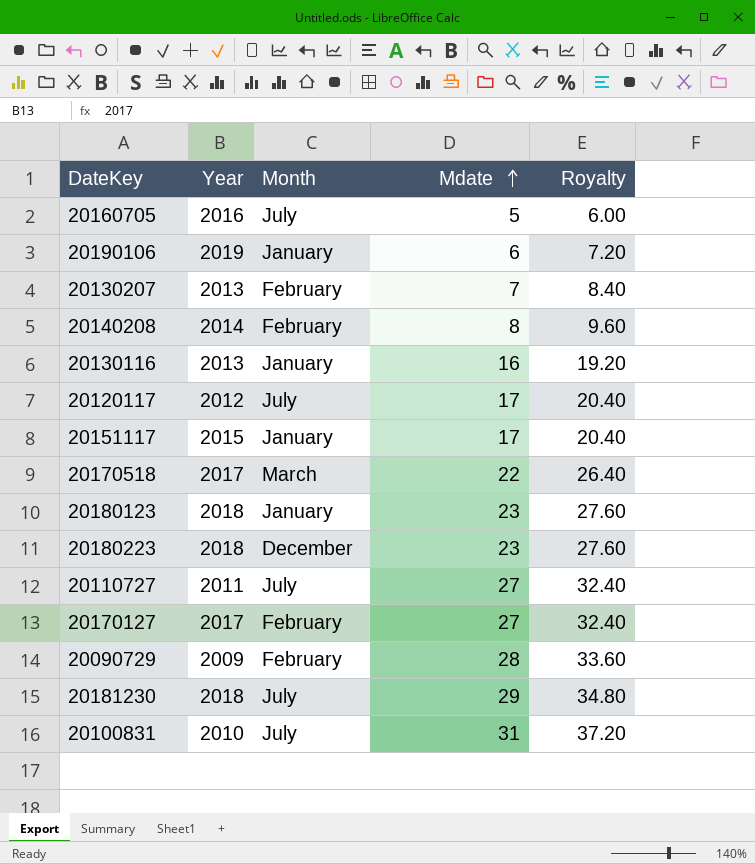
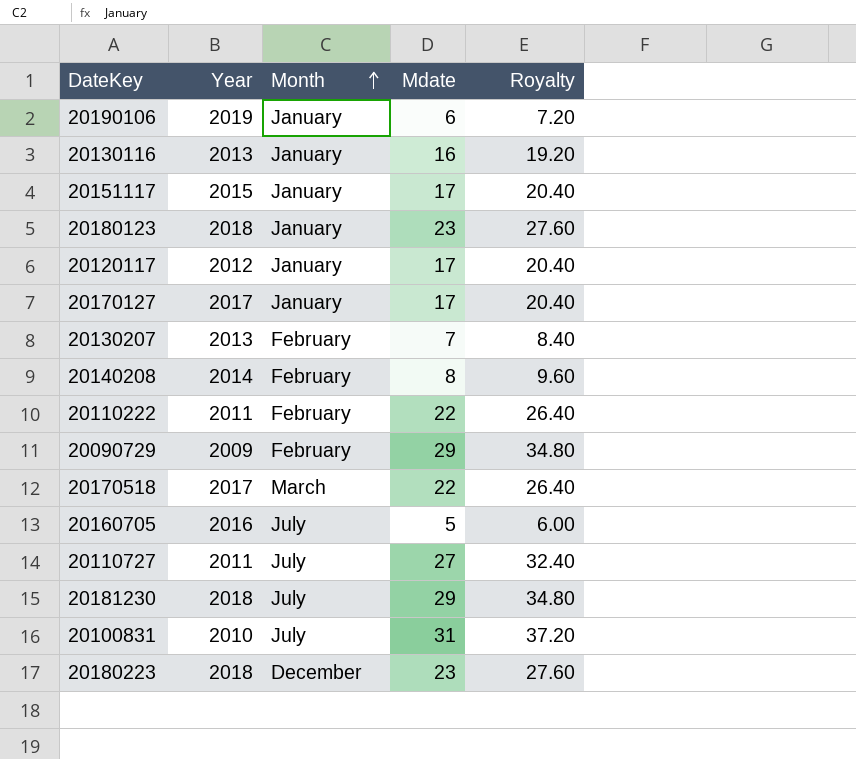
row order: Mdate ascending -> Month ascending
20120117 | Month: July -> January
20170127 | Month: February -> January
20170127 | Mdate: 27 -> 17
20170127 | Royalty: 32.40 -> 20.40
row 20110222: none -> 2011 | February | 22 | 26.40
20090729 | Mdate: 28 -> 29
20090729 | Royalty: 33.60 -> 34.80

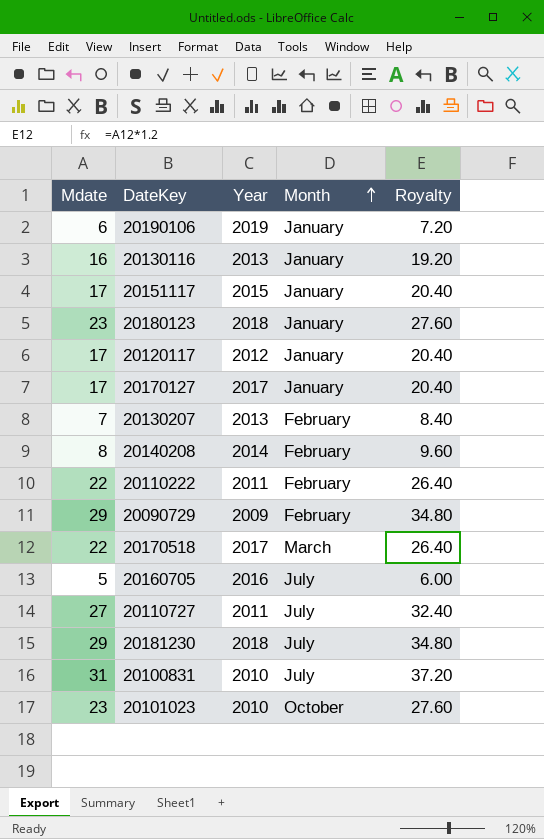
column Mdate | position: 4 -> 1
row 20180223: 2018 | December | 23 | 27.60 -> none
row 20101023: none -> 23 | 2010 | October | 27.60

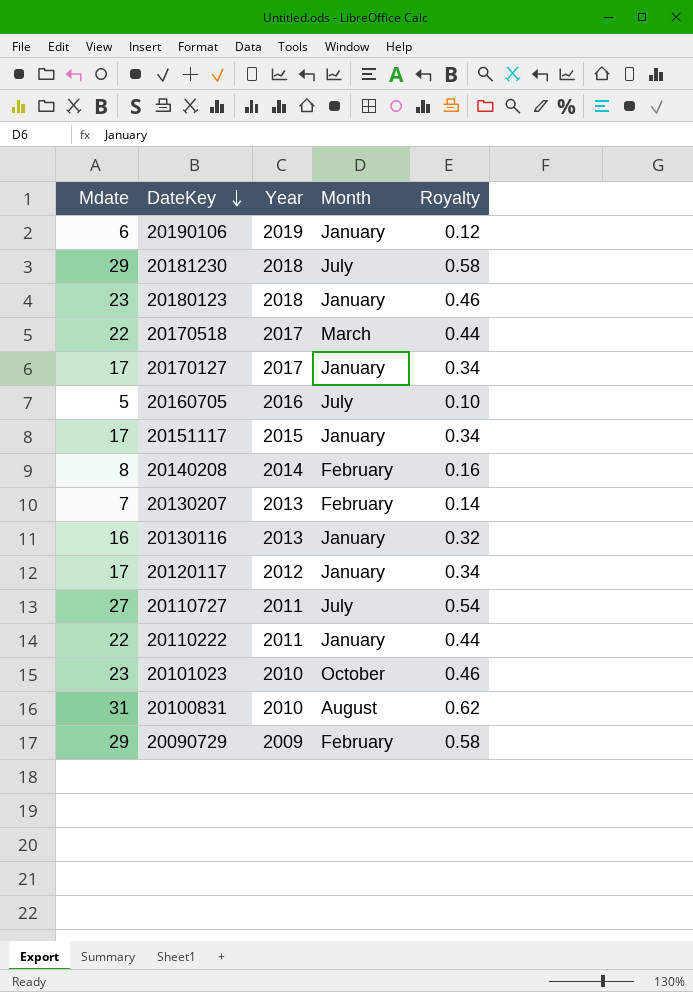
row order: Month ascending -> DateKey descending
column Royalty | formula: [Mdate] * 1.2 -> [Mdate] * 0.02
20110222 | Month: February -> January
20100831 | Month: July -> August

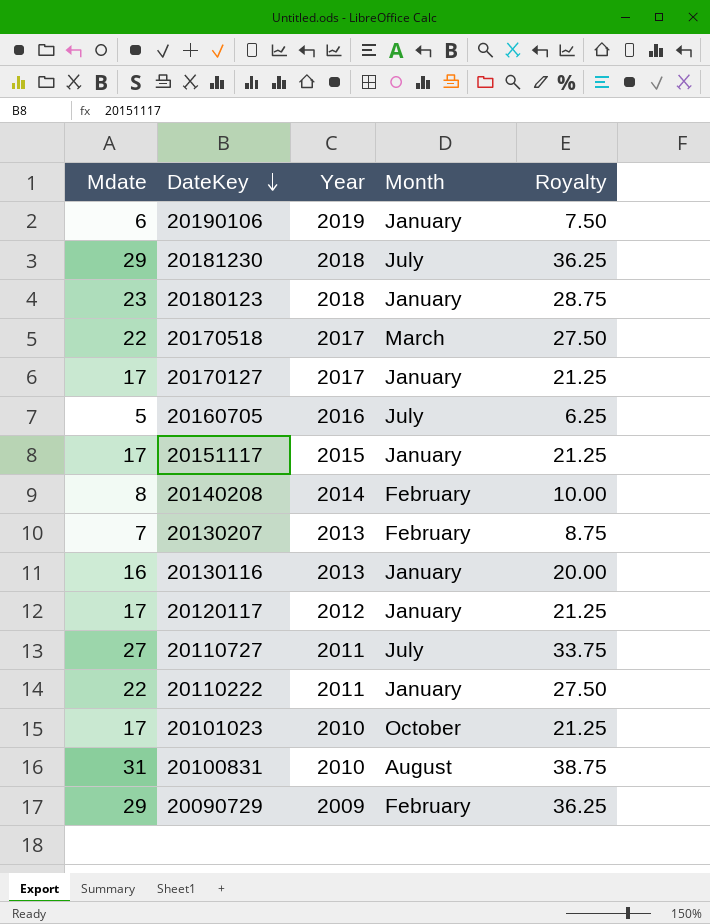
column Royalty | formula: [Mdate] * 0.02 -> [Mdate] * 1.25
20101023 | Mdate: 23 -> 17

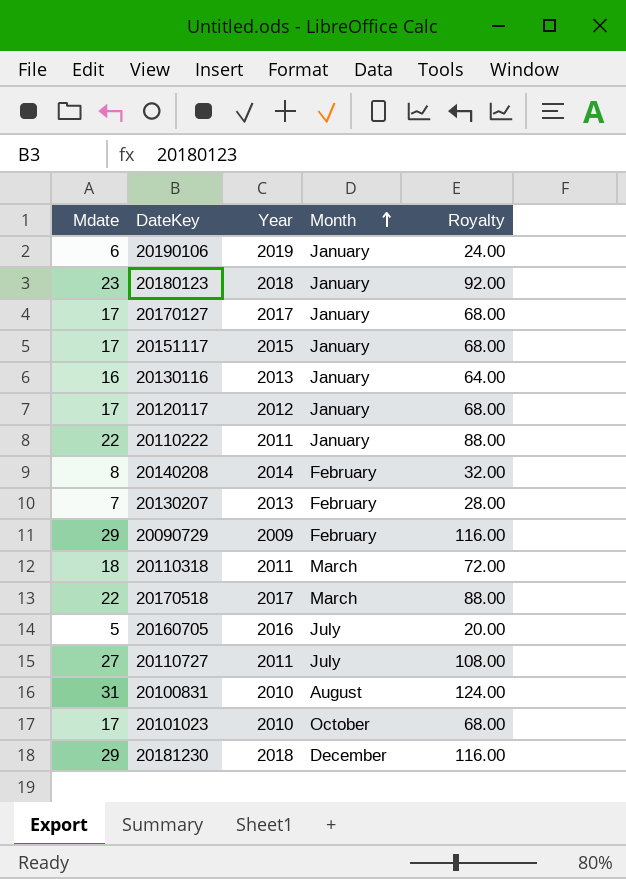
row order: DateKey descending -> Month ascending
column Royalty | formula: [Mdate] * 1.25 -> [Mdate] * 4
row 20110318: none -> 18 | 2011 | March | 72.00
20181230 | Month: July -> December

